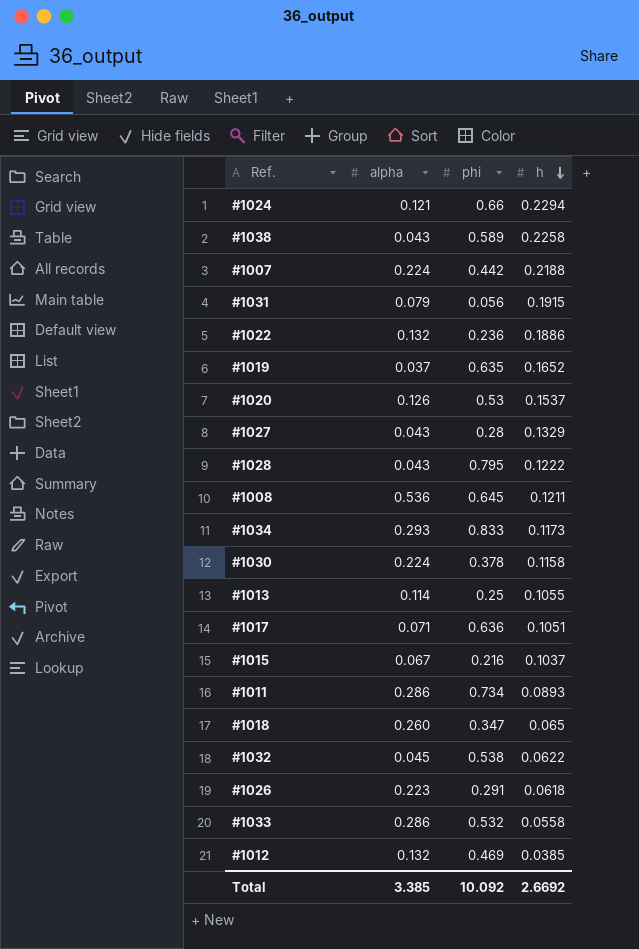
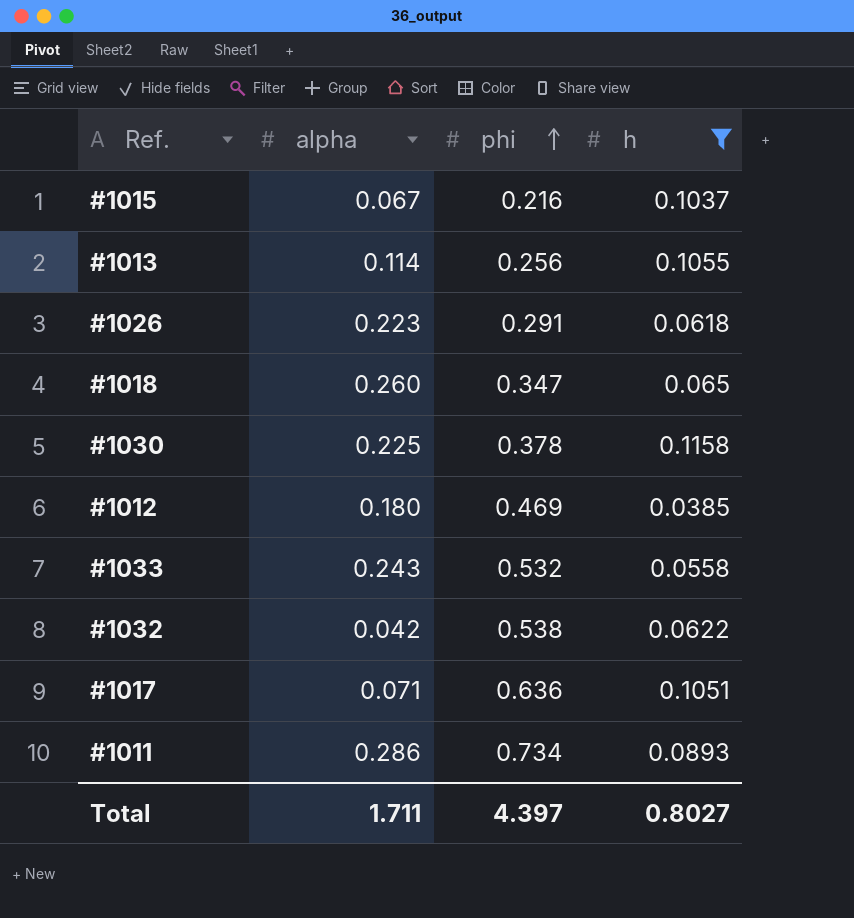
filter: none -> h <= 0.1158
row order: h descending -> phi ascending
#1013 | phi: 0.25 -> 0.256
#1030 | alpha: 0.224 -> 0.225
#1012 | alpha: 0.132 -> 0.180
#1033 | alpha: 0.286 -> 0.243
#1032 | alpha: 0.045 -> 0.042
Total | alpha: 3.385 -> 1.711
Total | phi: 10.092 -> 4.397
Total | h: 2.6692 -> 0.8027

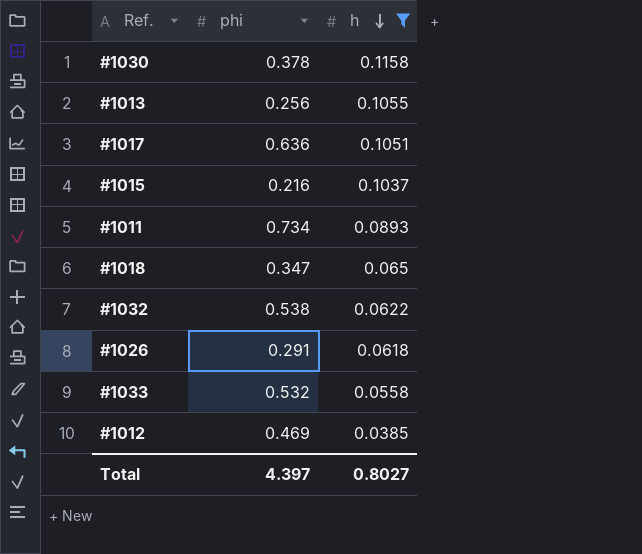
row order: phi ascending -> h descending
column alpha | position: 2 -> none

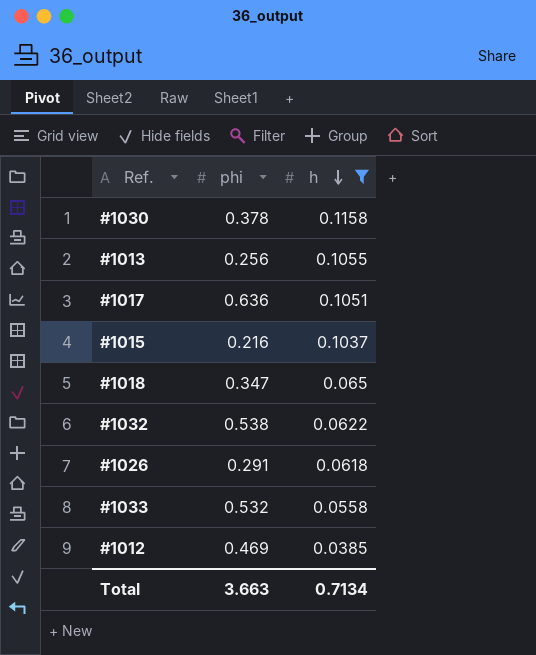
row #1011: 0.734 | 0.0893 -> none
Total | phi: 4.397 -> 3.663
Total | h: 0.8027 -> 0.7134

